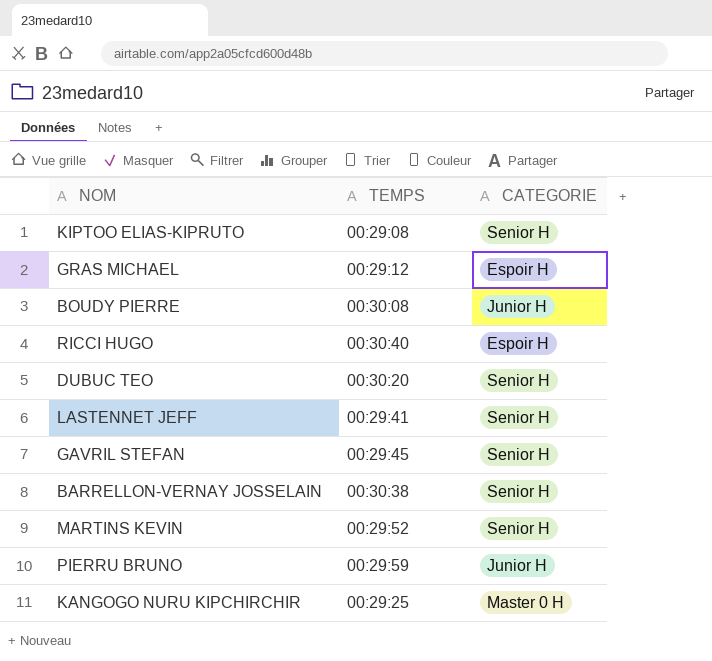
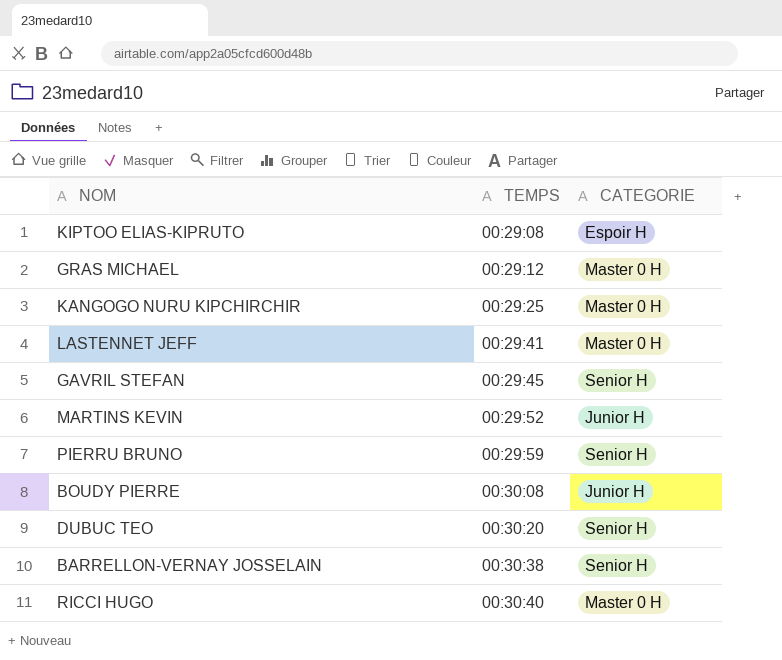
row order: none -> TEMPS ascending
KIPTOO ELIAS-KIPRUTO | CATEGORIE: Senior H -> Espoir H
GRAS MICHAEL | CATEGORIE: Espoir H -> Master 0 H
LASTENNET JEFF | CATEGORIE: Senior H -> Master 0 H
MARTINS KEVIN | CATEGORIE: Senior H -> Junior H
PIERRU BRUNO | CATEGORIE: Junior H -> Senior H
RICCI HUGO | CATEGORIE: Espoir H -> Master 0 H

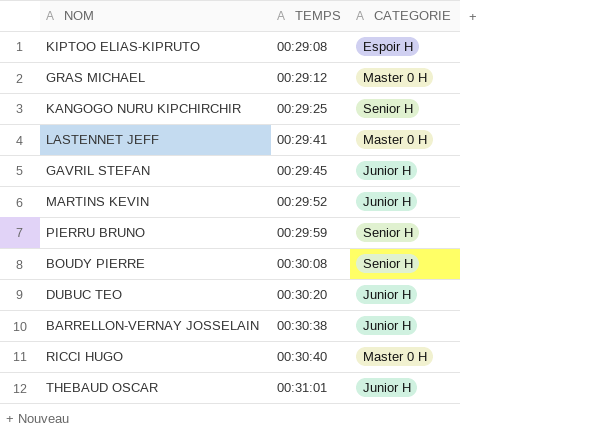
KANGOGO NURU KIPCHIRCHIR | CATEGORIE: Master 0 H -> Senior H
GAVRIL STEFAN | CATEGORIE: Senior H -> Junior H
BOUDY PIERRE | CATEGORIE: Junior H -> Senior H
DUBUC TEO | CATEGORIE: Senior H -> Junior H
BARRELLON-VERNAY JOSSELAIN | CATEGORIE: Senior H -> Junior H
row THEBAUD OSCAR: none -> 00:31:01 | Junior H

